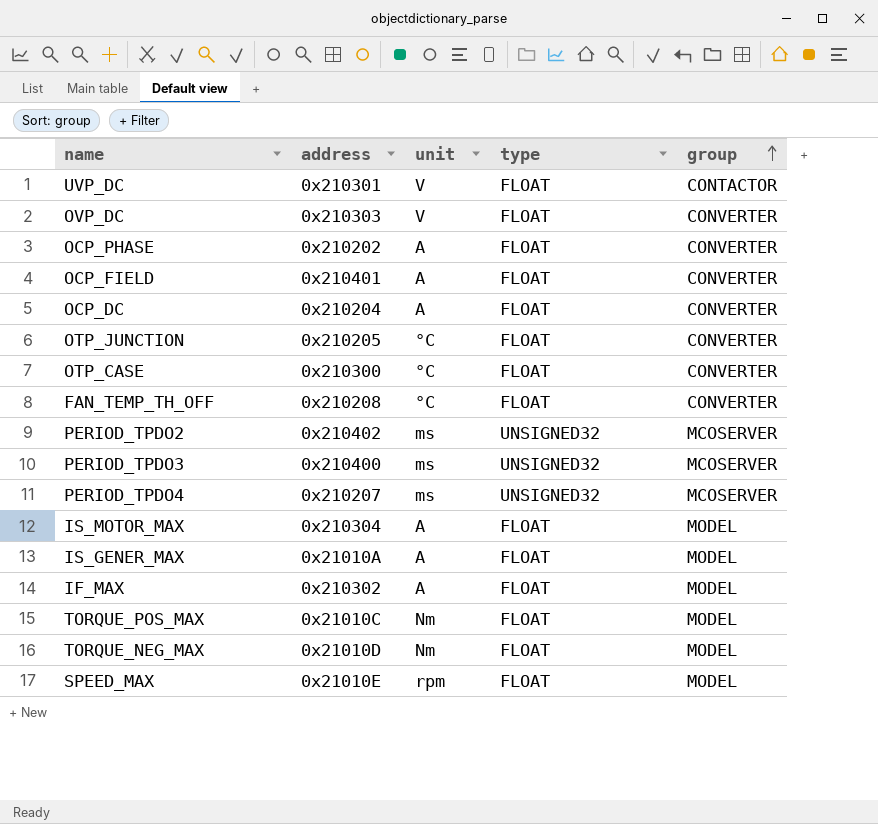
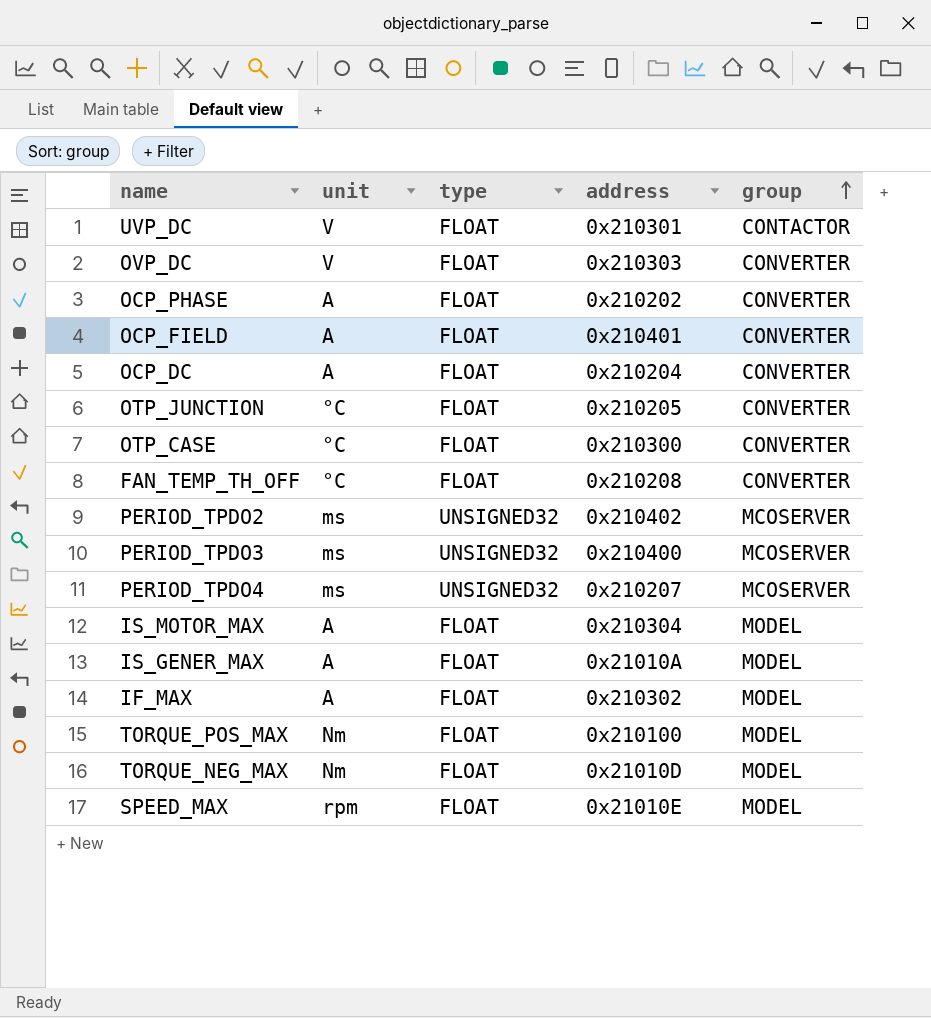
column address | position: 2 -> 4
TORQUE_POS_MAX | address: 0x21010C -> 0x210100

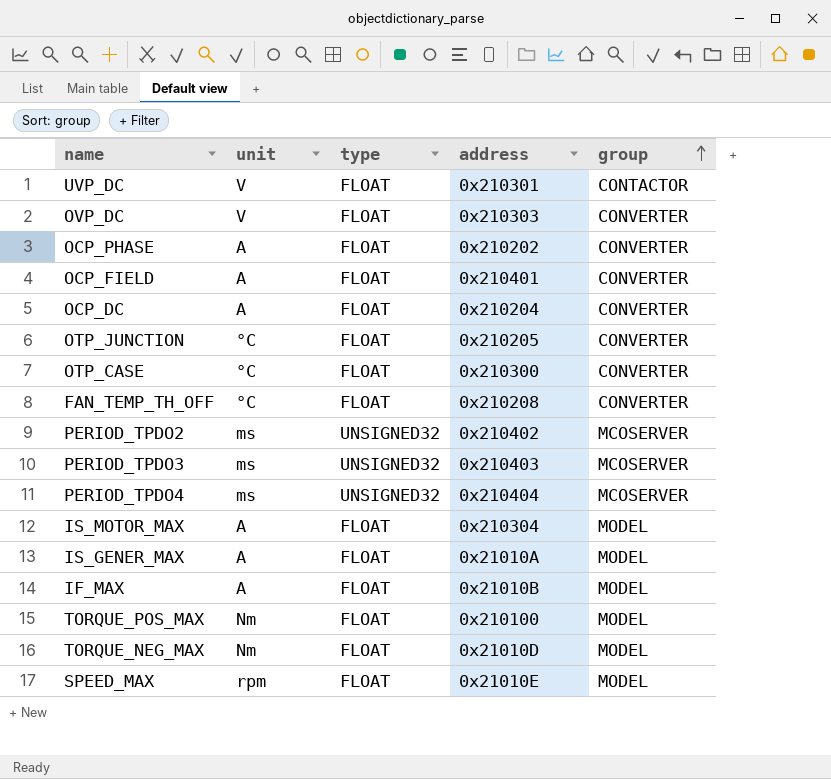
PERIOD_TPDO3 | address: 0x210400 -> 0x210403
PERIOD_TPDO4 | address: 0x210207 -> 0x210404
IF_MAX | address: 0x210302 -> 0x21010B

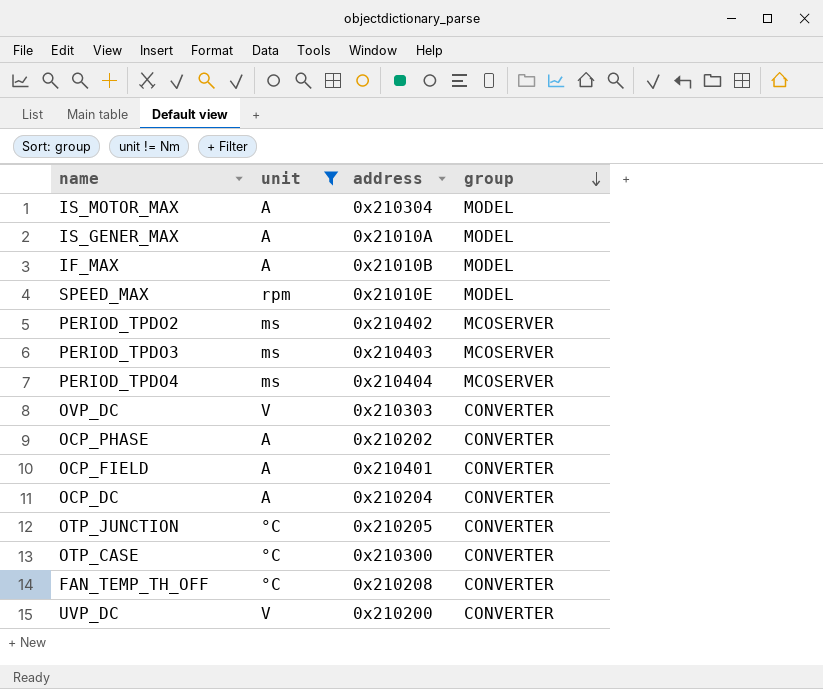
filter: none -> unit != Nm
row order: group ascending -> group descending
column type | position: 3 -> none
UVP_DC | address: 0x210301 -> 0x210200
UVP_DC | group: CONTACTOR -> CONVERTER

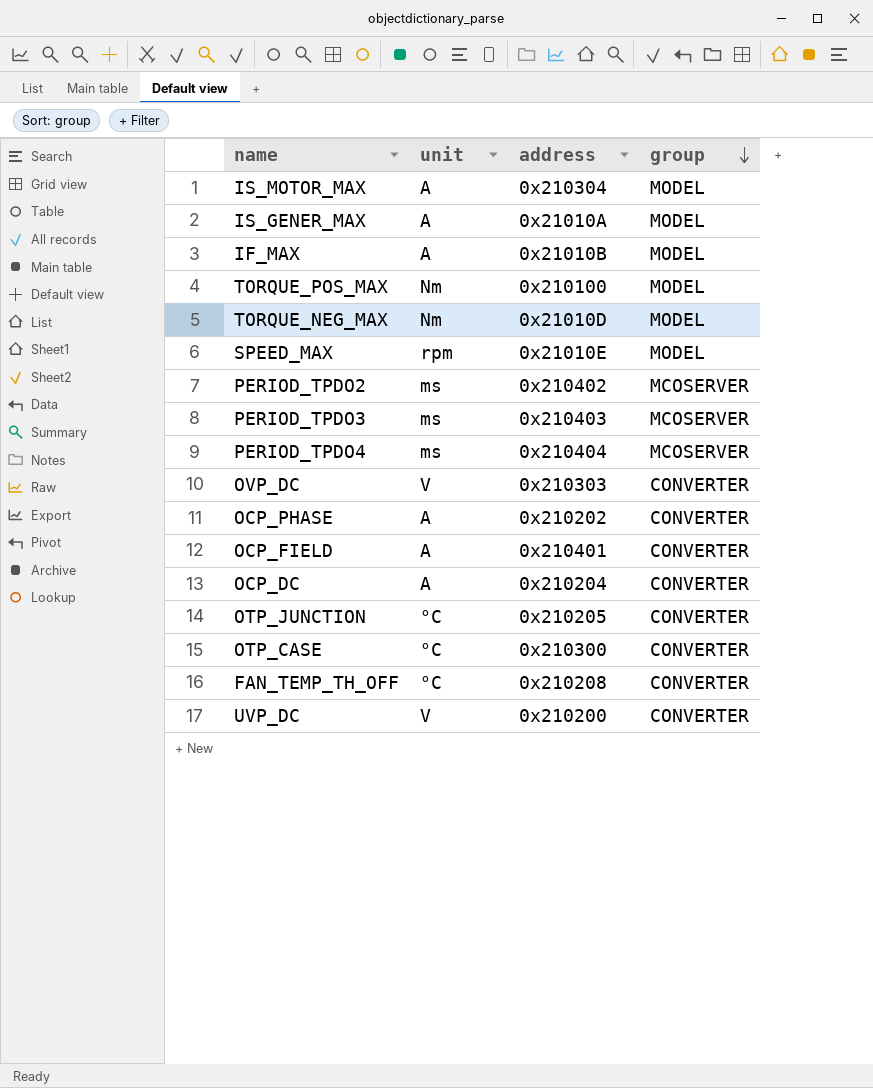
filter: unit != Nm -> none

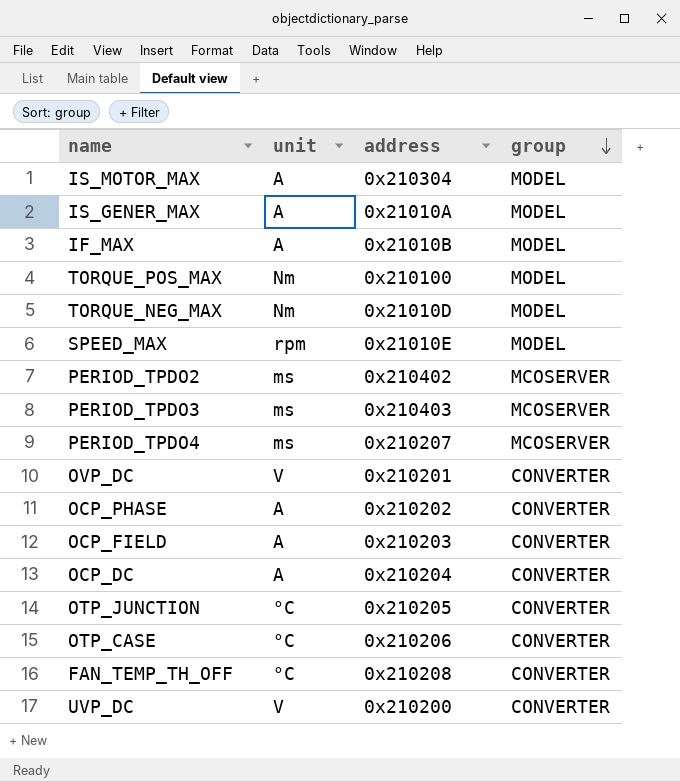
PERIOD_TPDO4 | address: 0x210404 -> 0x210207
OVP_DC | address: 0x210303 -> 0x210201
OCP_FIELD | address: 0x210401 -> 0x210203
OTP_CASE | address: 0x210300 -> 0x210206

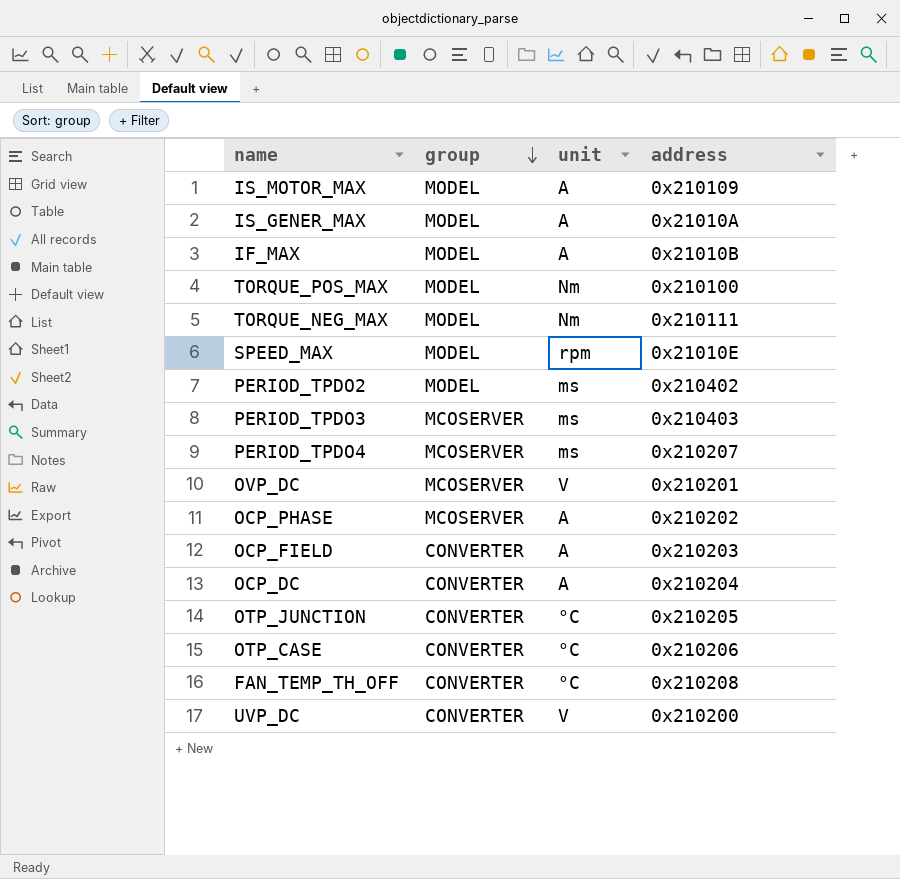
column group | position: 4 -> 2
IS_MOTOR_MAX | address: 0x210304 -> 0x210109
TORQUE_NEG_MAX | address: 0x21010D -> 0x210111
PERIOD_TPDO2 | group: MCOSERVER -> MODEL
OVP_DC | group: CONVERTER -> MCOSERVER
OCP_PHASE | group: CONVERTER -> MCOSERVER

